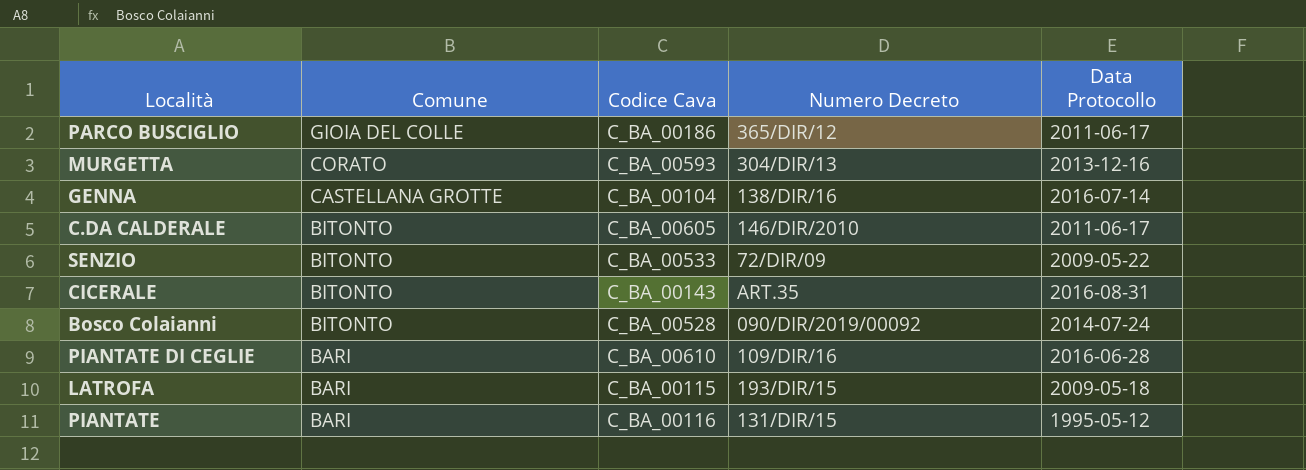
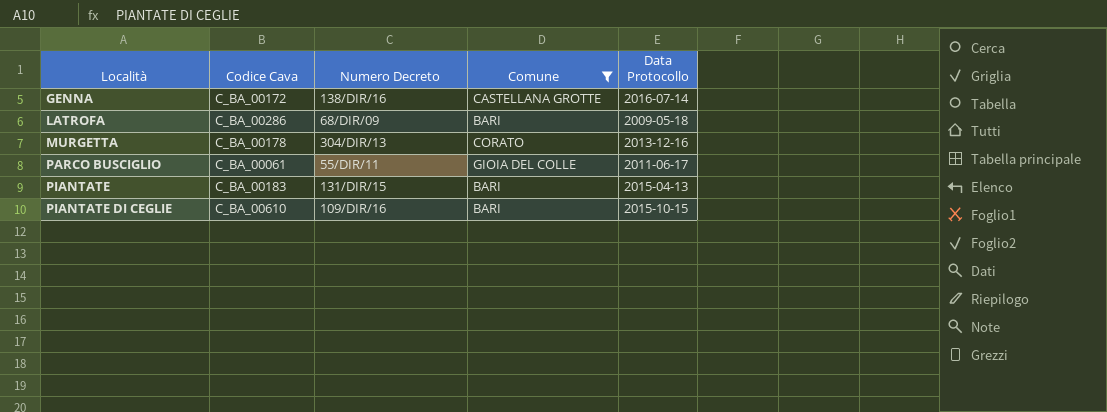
filter: none -> Comune != BITONTO
row order: Comune descending -> Località ascending
column Comune | position: 2 -> 4
GENNA | Codice Cava: C_BA_00104 -> C_BA_00172
LATROFA | Codice Cava: C_BA_00115 -> C_BA_00286
LATROFA | Numero Decreto: 193/DIR/15 -> 68/DIR/09
MURGETTA | Codice Cava: C_BA_00593 -> C_BA_00178
PARCO BUSCIGLIO | Codice Cava: C_BA_00186 -> C_BA_00061
PARCO BUSCIGLIO | Numero Decreto: 365/DIR/12 -> 55/DIR/11
PIANTATE | Codice Cava: C_BA_00116 -> C_BA_00183
PIANTATE | Data Protocollo: 1995-05-12 -> 2015-04-13
PIANTATE DI CEGLIE | Data Protocollo: 2016-06-28 -> 2015-10-15

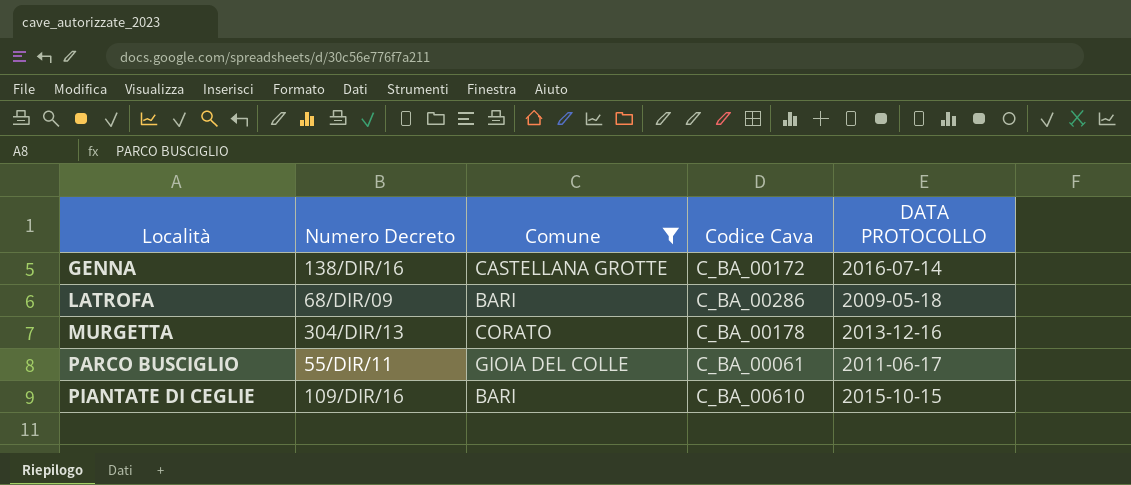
column Codice Cava | position: 2 -> 4
column name: Data Protocollo -> DATA PROTOCOLLO
row PIANTATE: C_BA_00183 | 131/DIR/15 | BARI | 2015-04-13 -> none

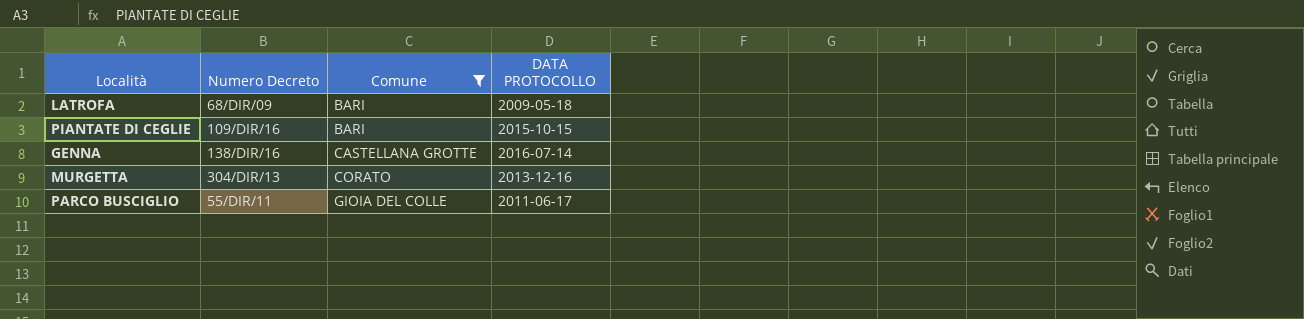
row order: Località ascending -> Comune ascending
column Codice Cava | position: 4 -> none

